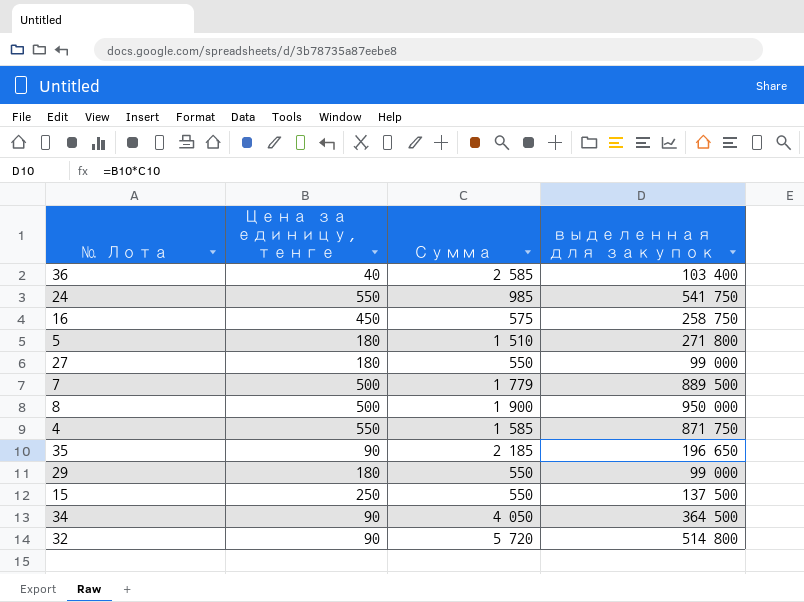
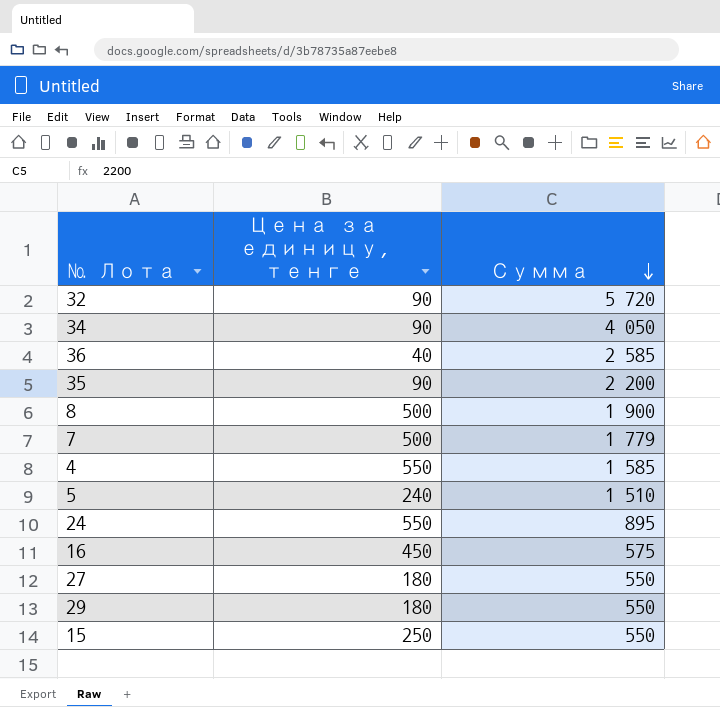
row order: none -> Сумма descending
column выделенная для закупок | formula: [Цена за единицу, тенге] * [Сумма] -> none
35 | Сумма: 2 185 -> 2 200
5 | Цена за единицу, тенге: 180 -> 240
24 | Сумма: 985 -> 895

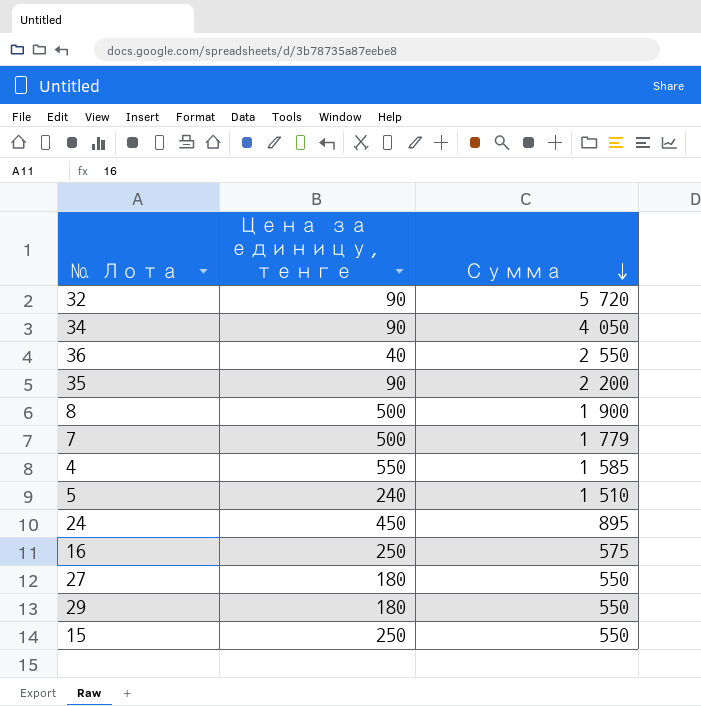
36 | Сумма: 2 585 -> 2 550
24 | Цена за единицу, тенге: 550 -> 450
16 | Цена за единицу, тенге: 450 -> 250

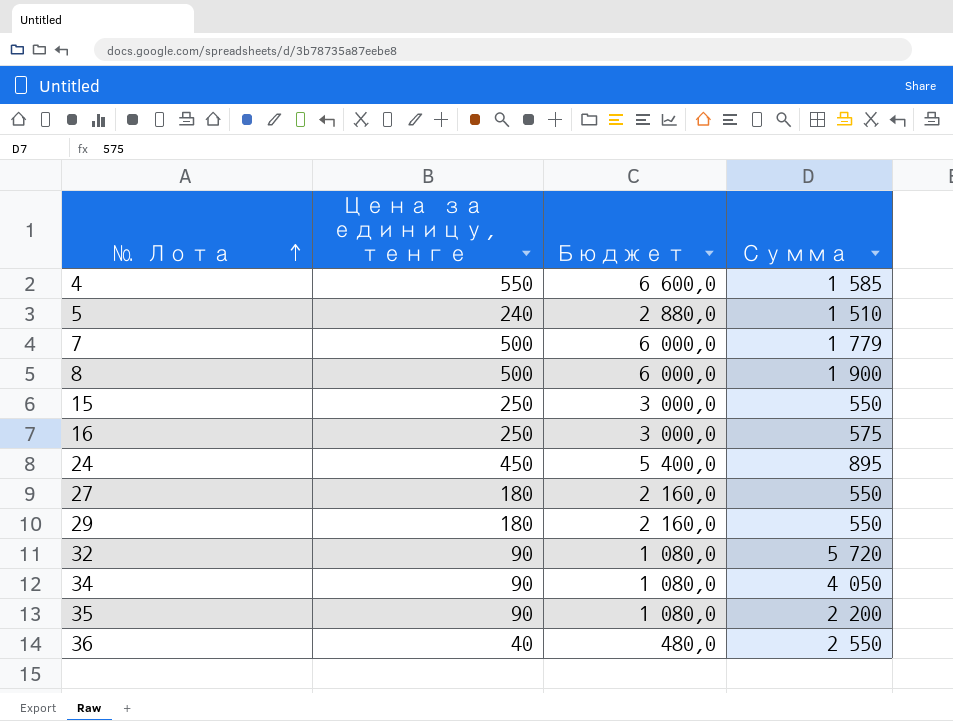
row order: Сумма descending -> № Лота ascending
column Бюджет | formula: none -> [Цена за единицу, тенге] * 12

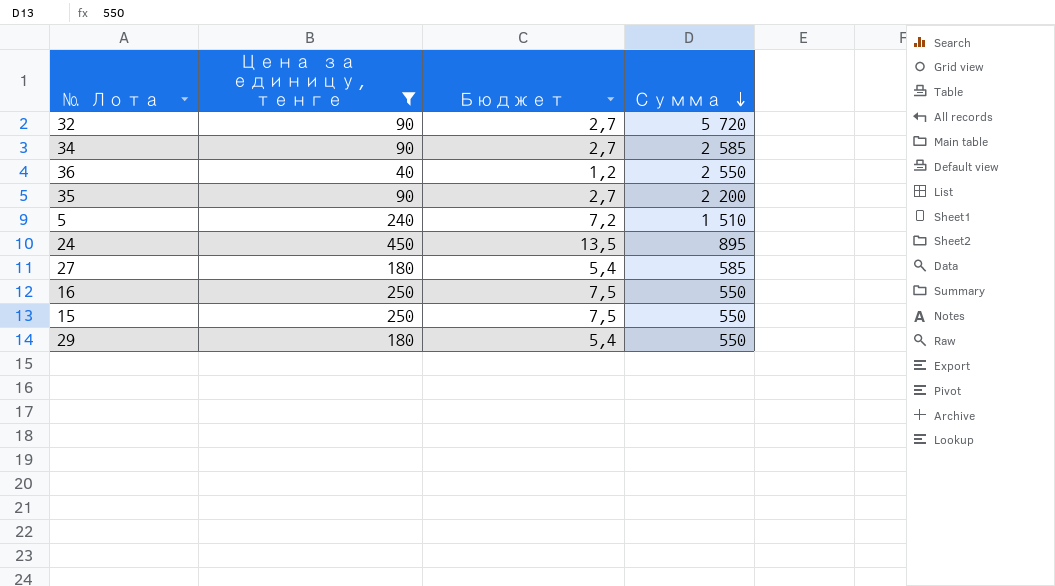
filter: none -> Цена за единицу, тенге <= 450
row order: № Лота ascending -> Сумма descending
column Бюджет | formula: [Цена за единицу, тенге] * 12 -> [Цена за единицу, тенге] * 0,03
34 | Сумма: 4 050 -> 2 585
27 | Сумма: 550 -> 585
16 | Сумма: 575 -> 550

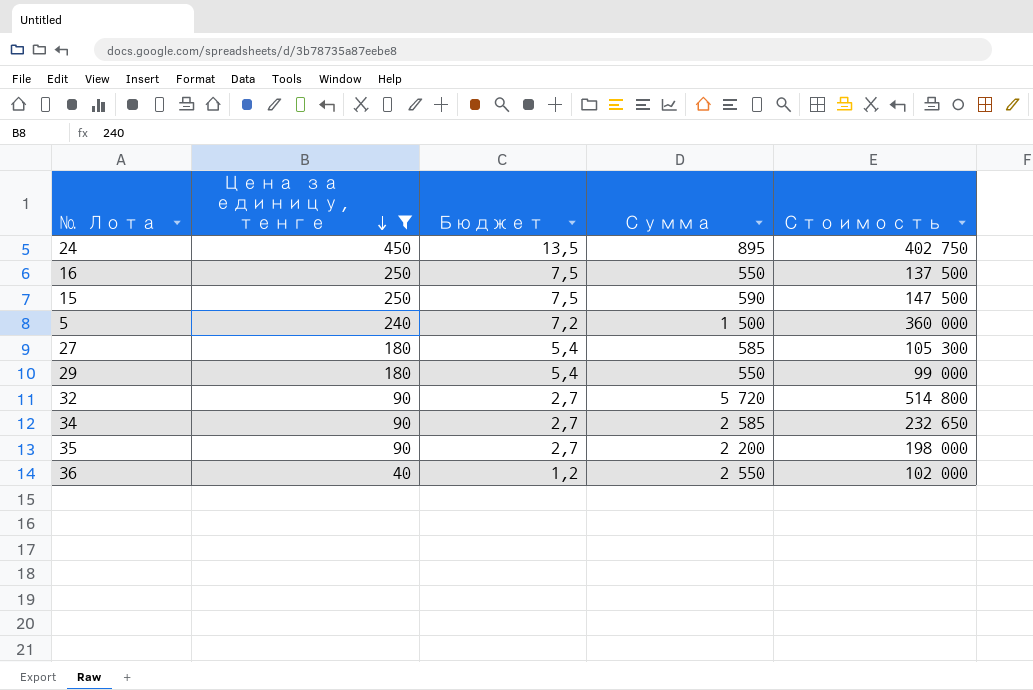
row order: Сумма descending -> Цена за единицу, тенге descending
column Стоимость | formula: none -> [Цена за единицу, тенге] * [Сумма]
15 | Сумма: 550 -> 590
5 | Сумма: 1 510 -> 1 500

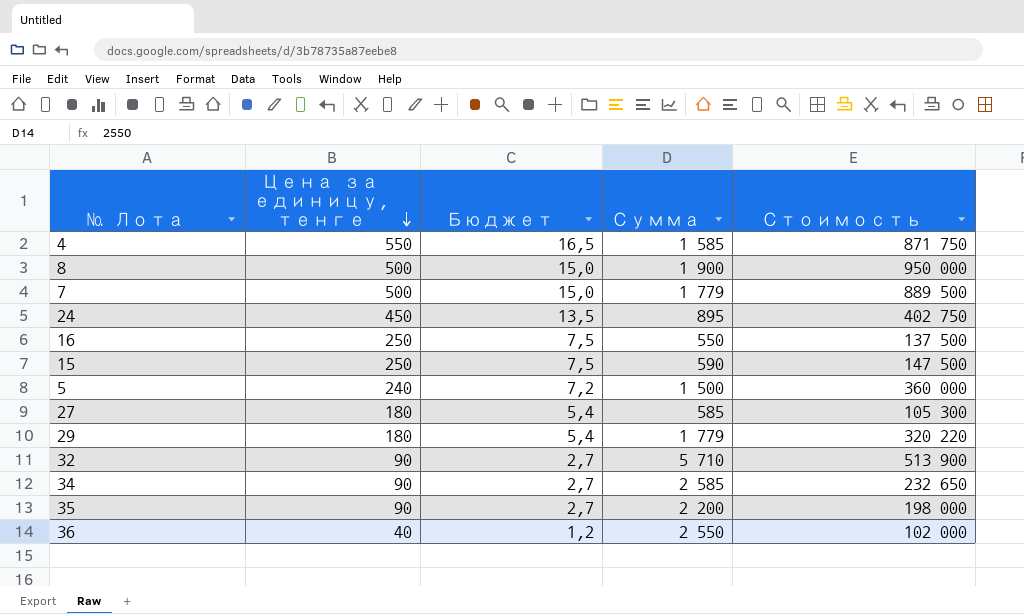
filter: Цена за единицу, тенге <= 450 -> none
29 | Сумма: 550 -> 1 779
29 | Стоимость: 99 000 -> 320 220
32 | Сумма: 5 720 -> 5 710
32 | Стоимость: 514 800 -> 513 900

